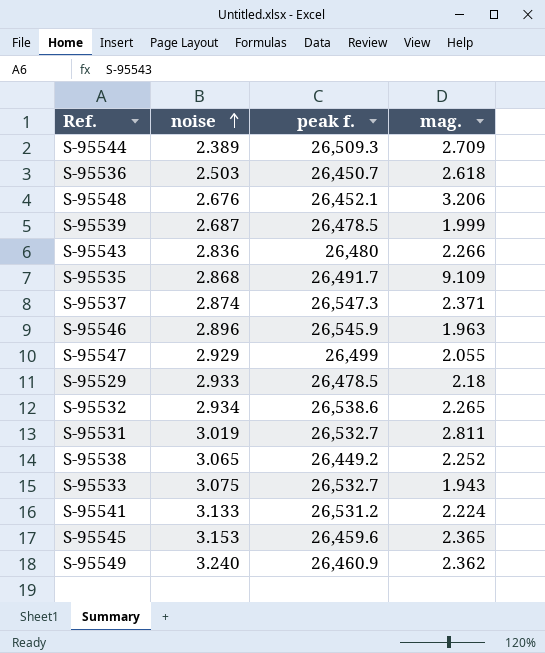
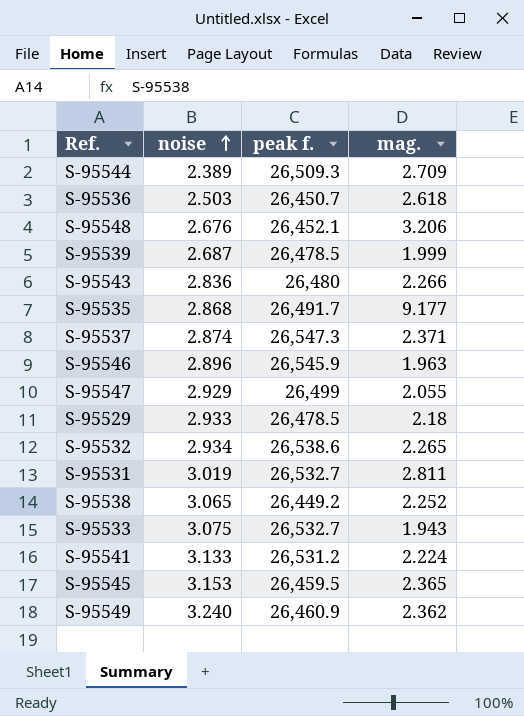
S-95535 | mag.: 9.109 -> 9.177
S-95545 | peak f.: 26,459.6 -> 26,459.5

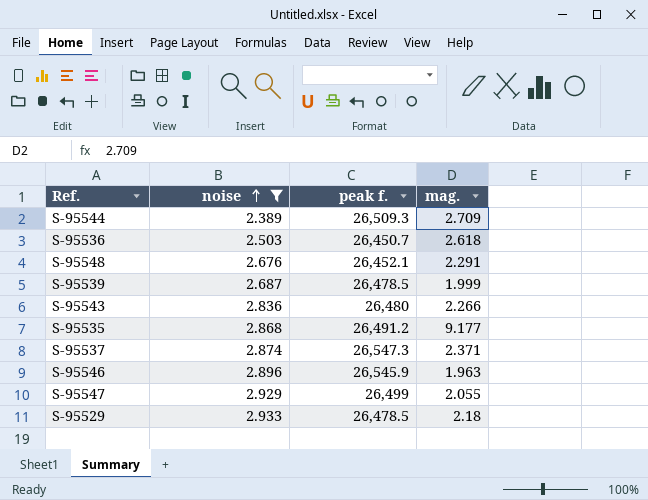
filter: none -> noise <= 2.933
S-95548 | mag.: 3.206 -> 2.291
S-95535 | peak f.: 26,491.7 -> 26,491.2

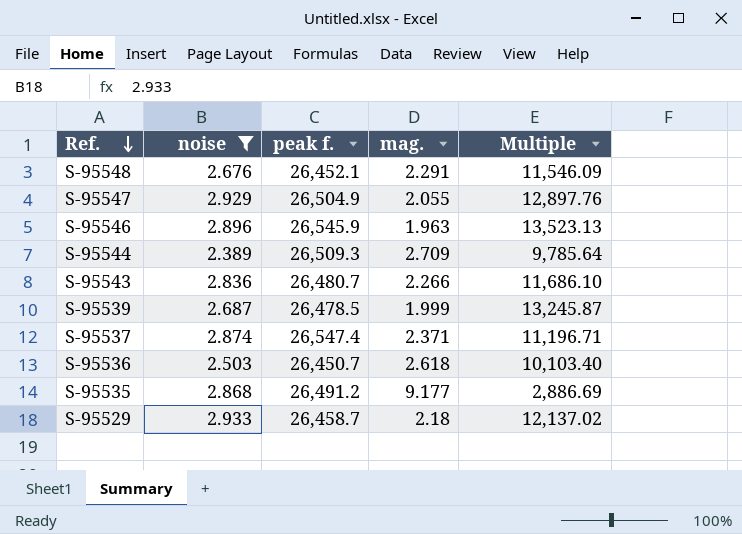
row order: noise ascending -> Ref. descending
column Multiple | formula: none -> [peak f.] / [mag.]
S-95547 | peak f.: 26,499 -> 26,504.9
S-95543 | peak f.: 26,480 -> 26,480.7
S-95537 | peak f.: 26,547.3 -> 26,547.4
S-95529 | peak f.: 26,478.5 -> 26,458.7

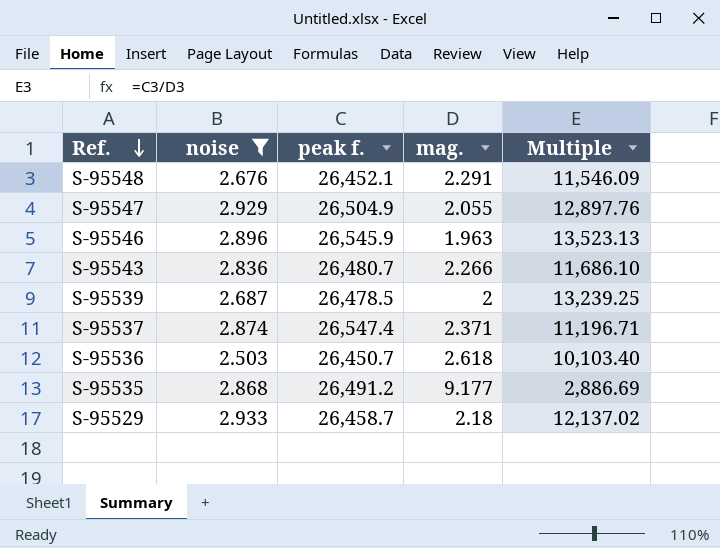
row S-95544: 2.389 | 26,509.3 | 2.709 | 9,785.64 -> none
S-95539 | mag.: 1.999 -> 2
S-95539 | Multiple: 13,245.87 -> 13,239.25

